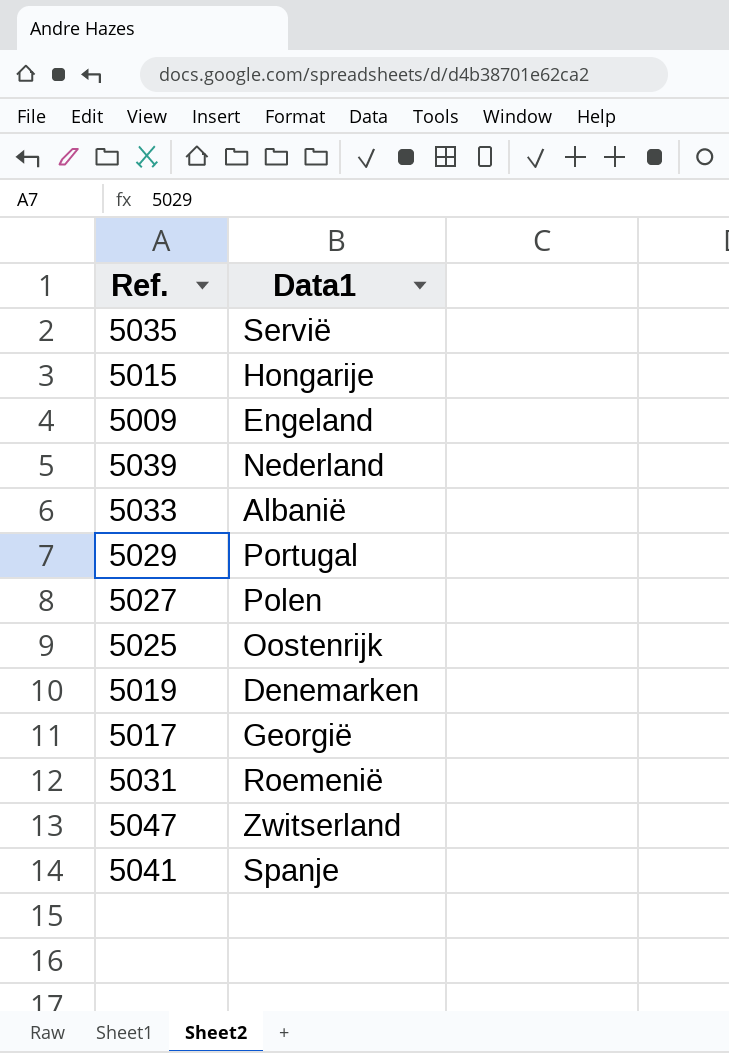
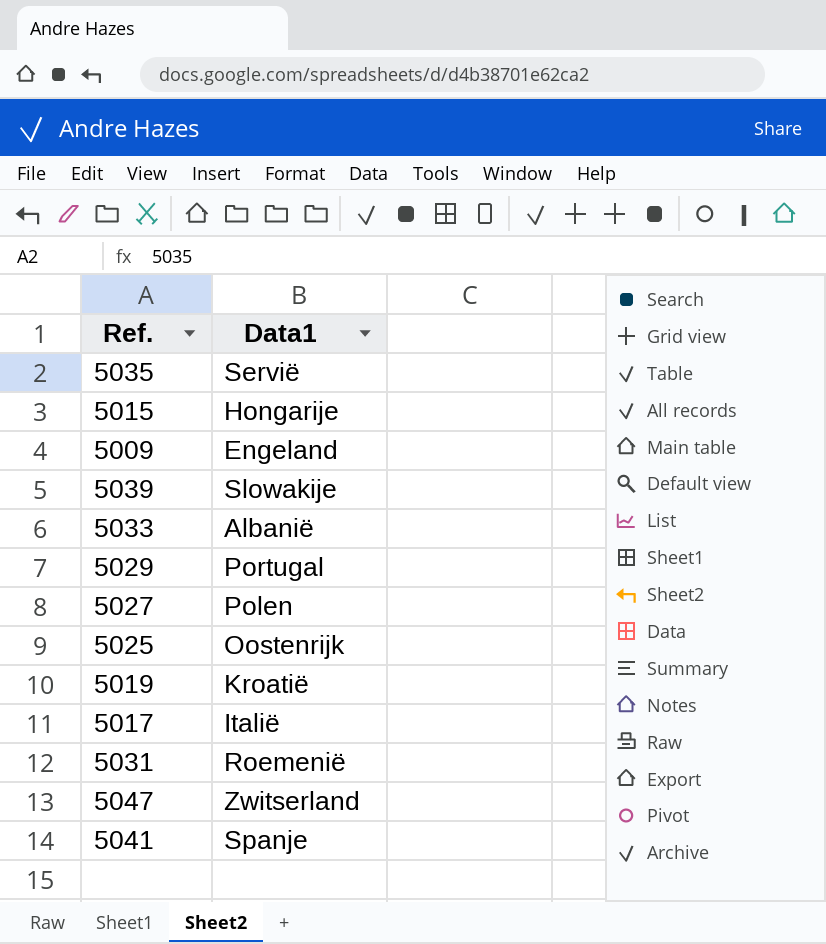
5039 | Data1: Nederland -> Slowakije
5019 | Data1: Denemarken -> Kroatië
5017 | Data1: Georgië -> Italië

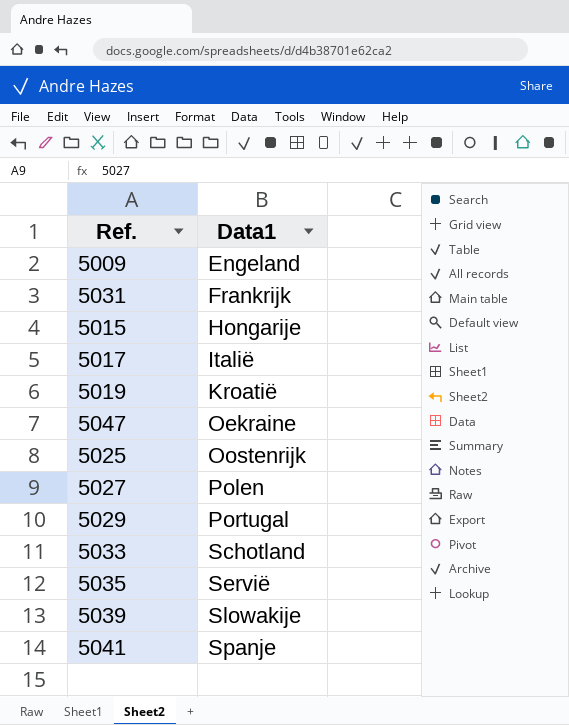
row order: none -> Data1 ascending
5031 | Data1: Roemenië -> Frankrijk
5047 | Data1: Zwitserland -> Oekraine
5033 | Data1: Albanië -> Schotland

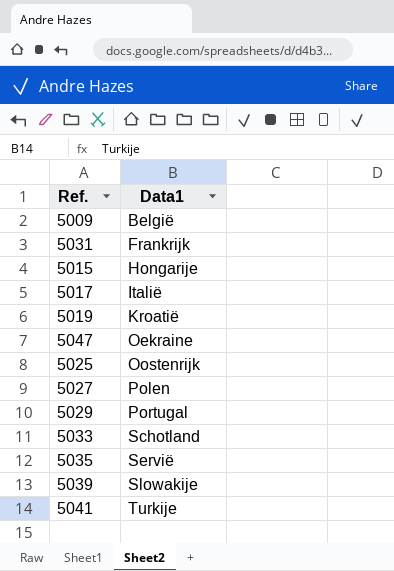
5009 | Data1: Engeland -> België
5041 | Data1: Spanje -> Turkije

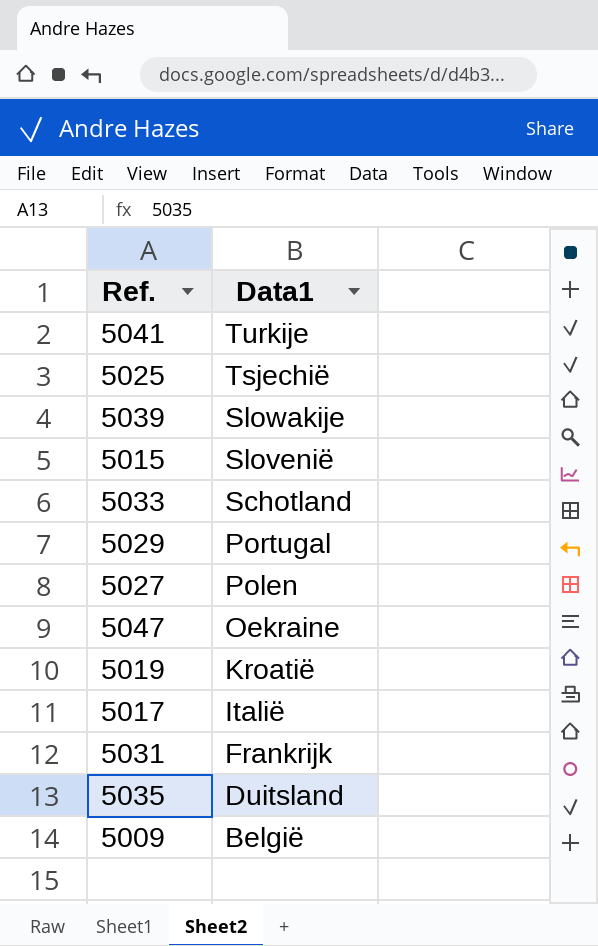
row order: Data1 ascending -> Data1 descending
5025 | Data1: Oostenrijk -> Tsjechië
5015 | Data1: Hongarije -> Slovenië
5035 | Data1: Servië -> Duitsland

